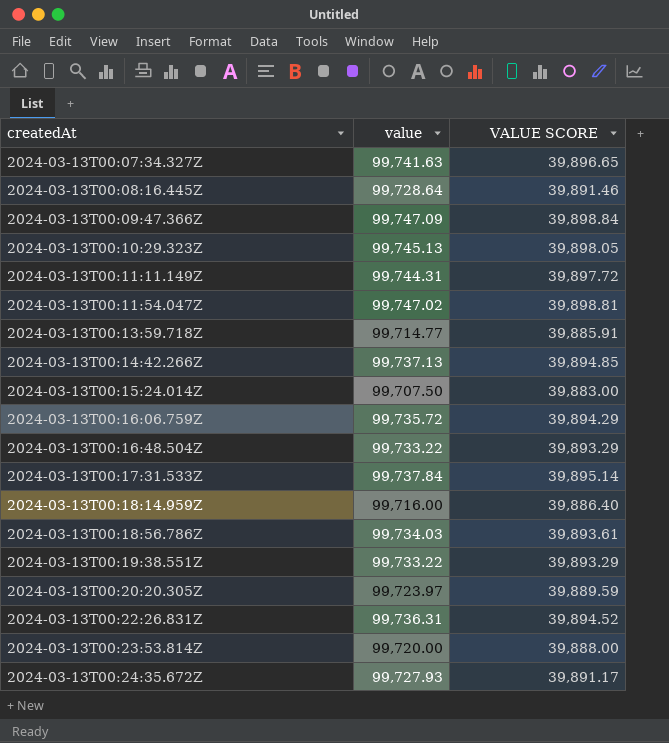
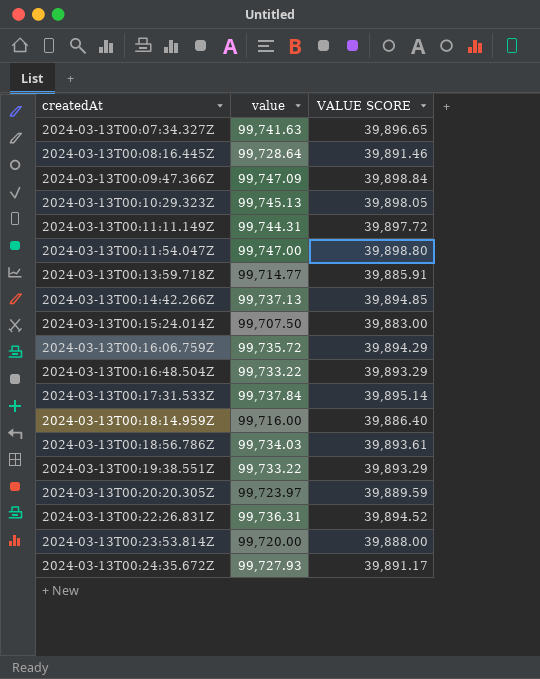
2024-03-13T00:11:54.047Z | value: 99,747.02 -> 99,747.00
2024-03-13T00:11:54.047Z | VALUE SCORE: 39,898.81 -> 39,898.80

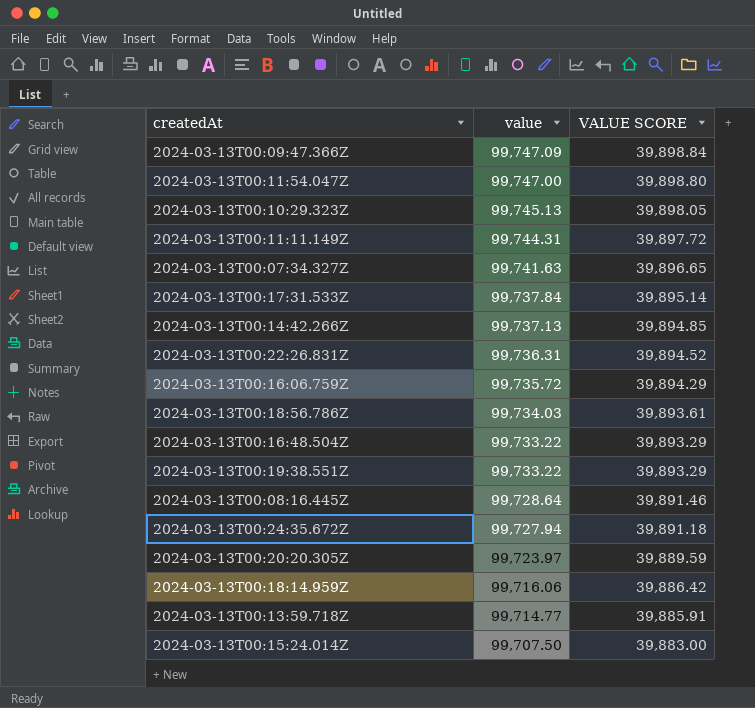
row order: createdAt ascending -> value descending
row 2024-03-13T00:23:53.814Z: 99,720.00 | 39,888.00 -> none
2024-03-13T00:24:35.672Z | value: 99,727.93 -> 99,727.94
2024-03-13T00:24:35.672Z | VALUE SCORE: 39,891.17 -> 39,891.18
2024-03-13T00:18:14.959Z | value: 99,716.00 -> 99,716.06
2024-03-13T00:18:14.959Z | VALUE SCORE: 39,886.40 -> 39,886.42

